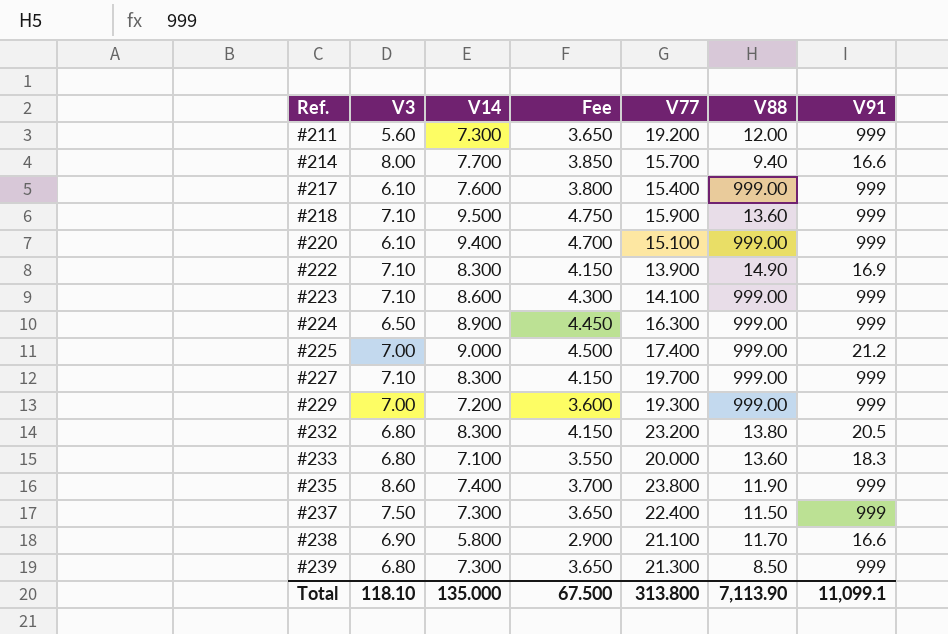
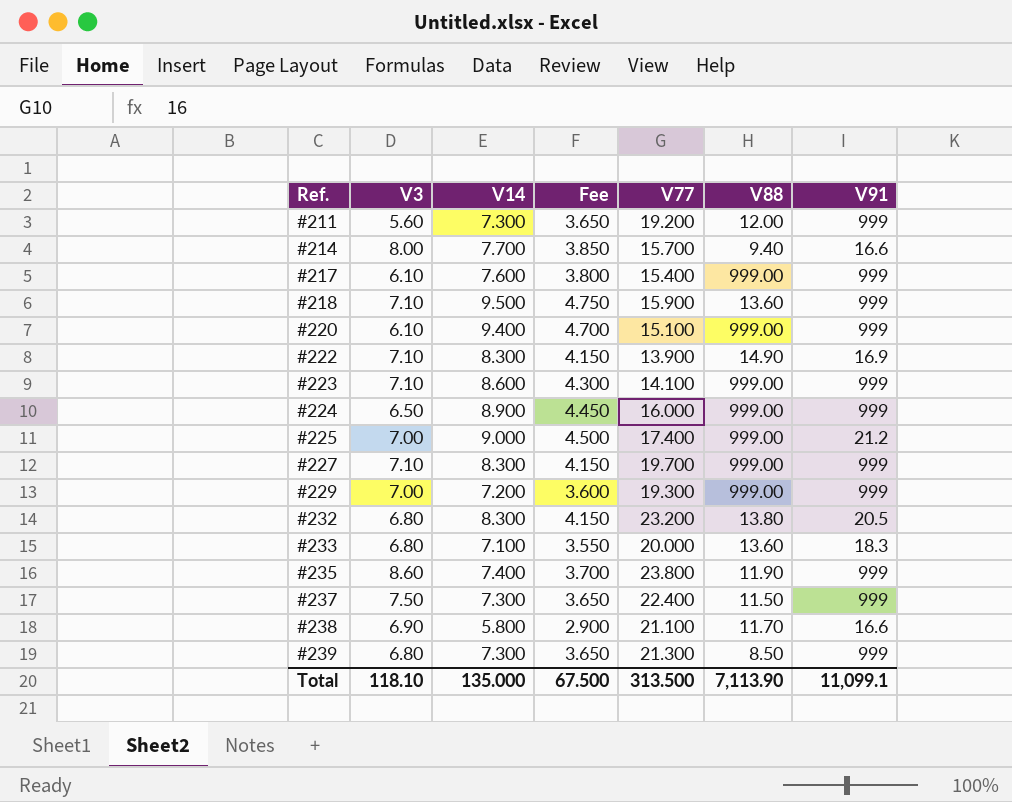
#224 | V77: 16.300 -> 16.000
Total | V77: 313.800 -> 313.500

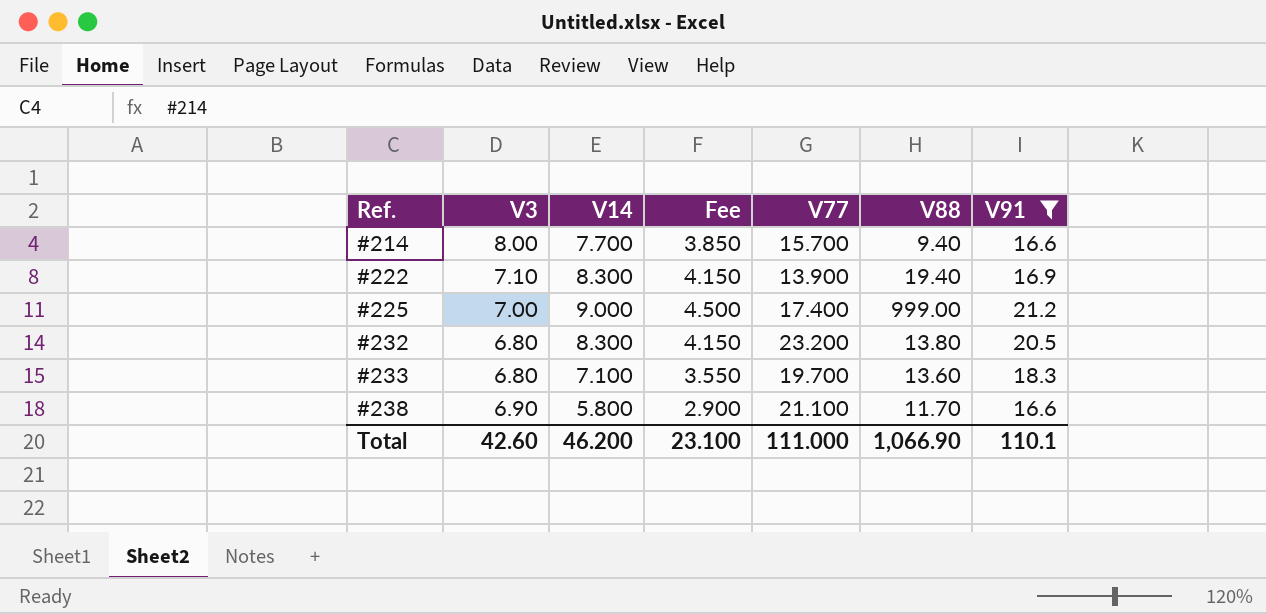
filter: none -> V91 != 999
#222 | V88: 14.90 -> 19.40
#233 | V77: 20.000 -> 19.700
Total | V3: 118.10 -> 42.60
Total | V14: 135.000 -> 46.200
Total | Fee: 67.500 -> 23.100
Total | V77: 313.500 -> 111.000
Total | V88: 7,113.90 -> 1,066.90
Total | V91: 11,099.1 -> 110.1

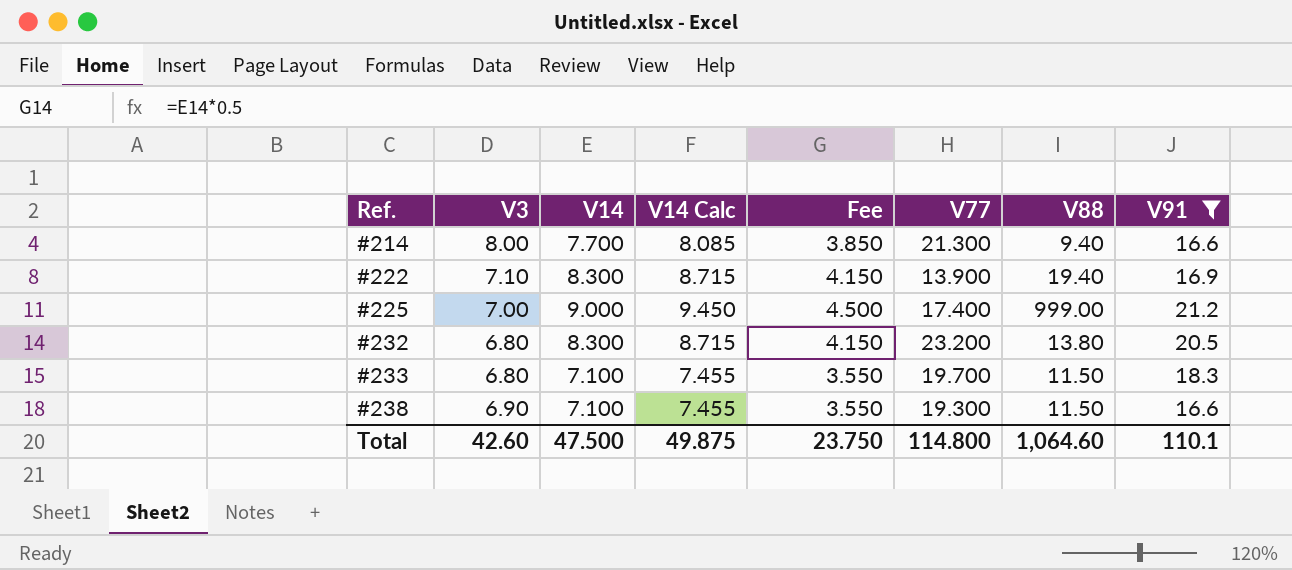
column V14 Calc | formula: none -> [V14] * 1.05
#214 | V77: 15.700 -> 21.300
#233 | V88: 13.60 -> 11.50
#238 | V14: 5.800 -> 7.100
#238 | Fee: 2.900 -> 3.550
#238 | V77: 21.100 -> 19.300
#238 | V88: 11.70 -> 11.50
Total | V14: 46.200 -> 47.500
Total | Fee: 23.100 -> 23.750
Total | V77: 111.000 -> 114.800
Total | V88: 1,066.90 -> 1,064.60

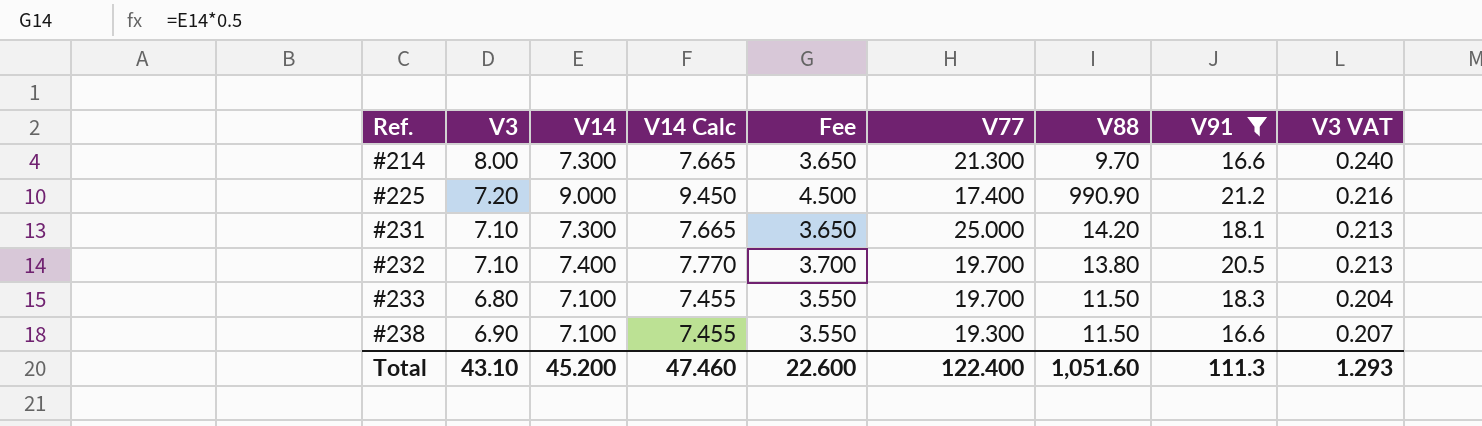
column V3 VAT | formula: none -> [V3] * 0.03
row #222: 7.10 | 8.300 | 8.715 | 4.150 | 13.900 | 19.40 | 16.9 -> none
#214 | V14: 7.700 -> 7.300
#214 | V14 Calc: 8.085 -> 7.665
#214 | Fee: 3.850 -> 3.650
#214 | V88: 9.40 -> 9.70
#225 | V3: 7.00 -> 7.20
#225 | V88: 999.00 -> 990.90
row #231: none -> 7.10 | 7.300 | 7.665 | 3.650 | 25.000 | 14.20 | 18.1 | 0.213
#232 | V3: 6.80 -> 7.10
#232 | V14: 8.300 -> 7.400
#232 | V14 Calc: 8.715 -> 7.770
#232 | Fee: 4.150 -> 3.700
#232 | V77: 23.200 -> 19.700
Total | V3: 42.60 -> 43.10
Total | V14: 47.500 -> 45.200
Total | V14 Calc: 49.875 -> 47.460
Total | Fee: 23.750 -> 22.600
Total | V77: 114.800 -> 122.400
Total | V88: 1,064.60 -> 1,051.60
Total | V91: 110.1 -> 111.3

